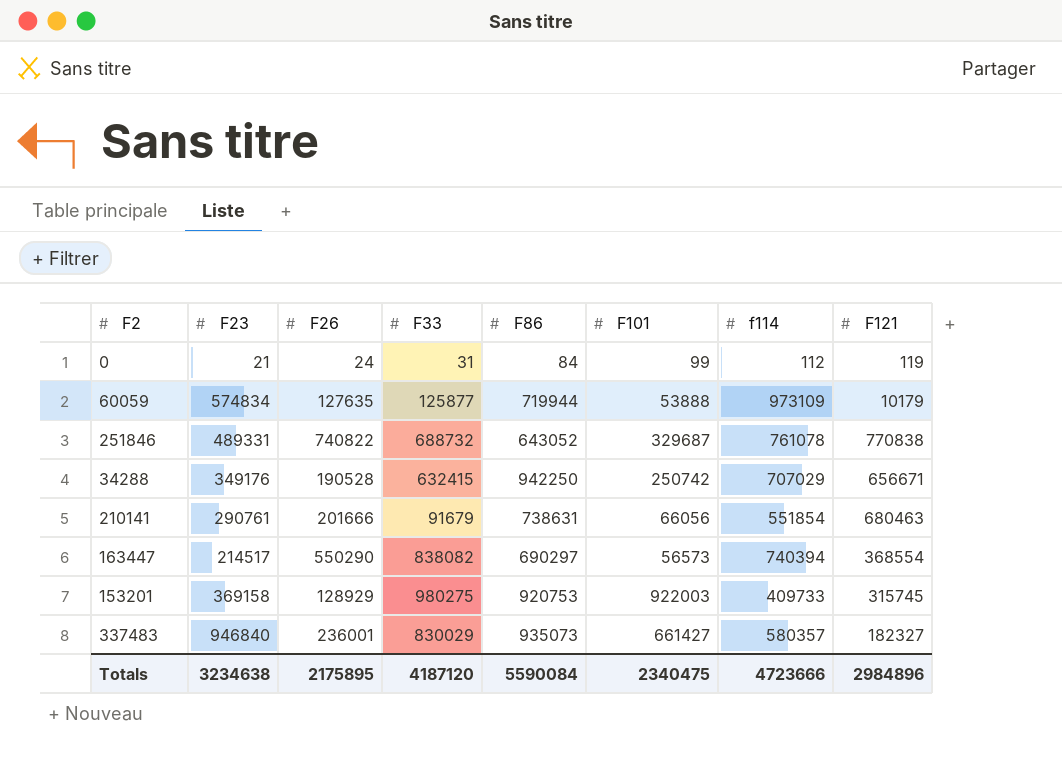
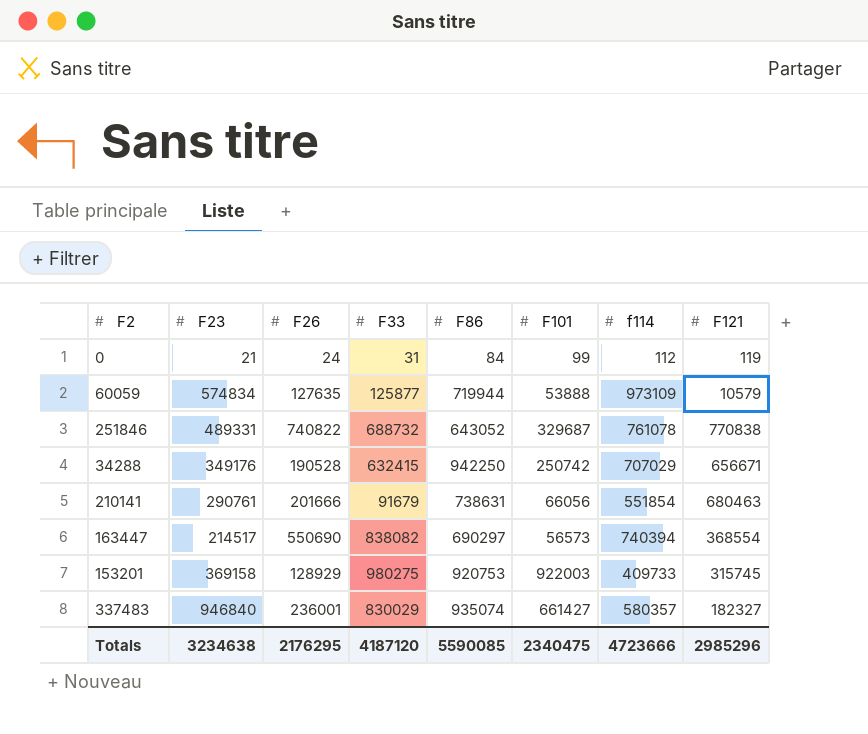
60059 | F121: 10179 -> 10579
163447 | F26: 550290 -> 550690
337483 | F86: 935073 -> 935074
Totals | F26: 2175895 -> 2176295
Totals | F86: 5590084 -> 5590085
Totals | F121: 2984896 -> 2985296

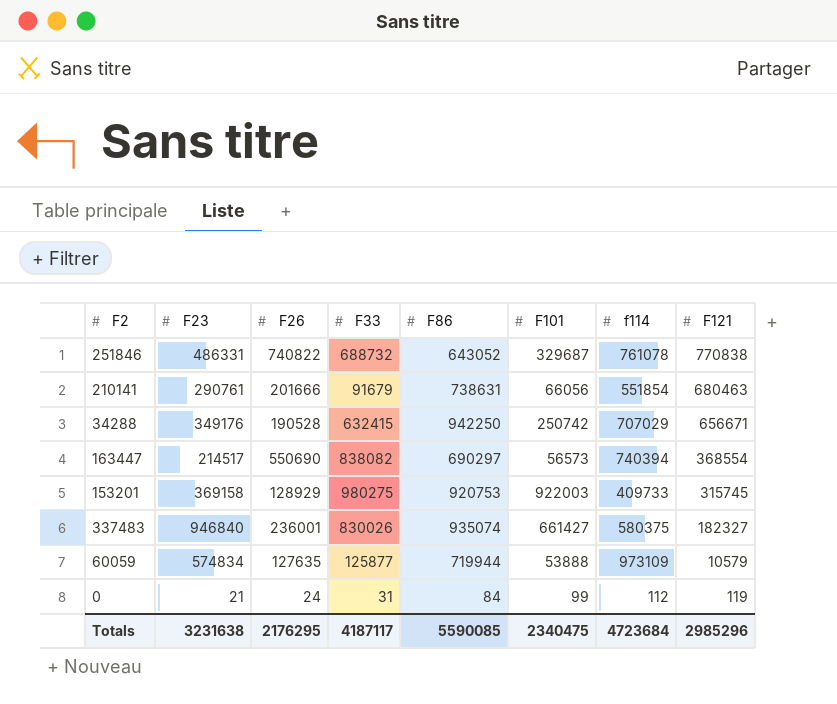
row order: none -> F121 descending
251846 | F23: 489331 -> 486331
337483 | F33: 830029 -> 830026
337483 | f114: 580357 -> 580375
Totals | F23: 3234638 -> 3231638
Totals | F33: 4187120 -> 4187117
Totals | f114: 4723666 -> 4723684

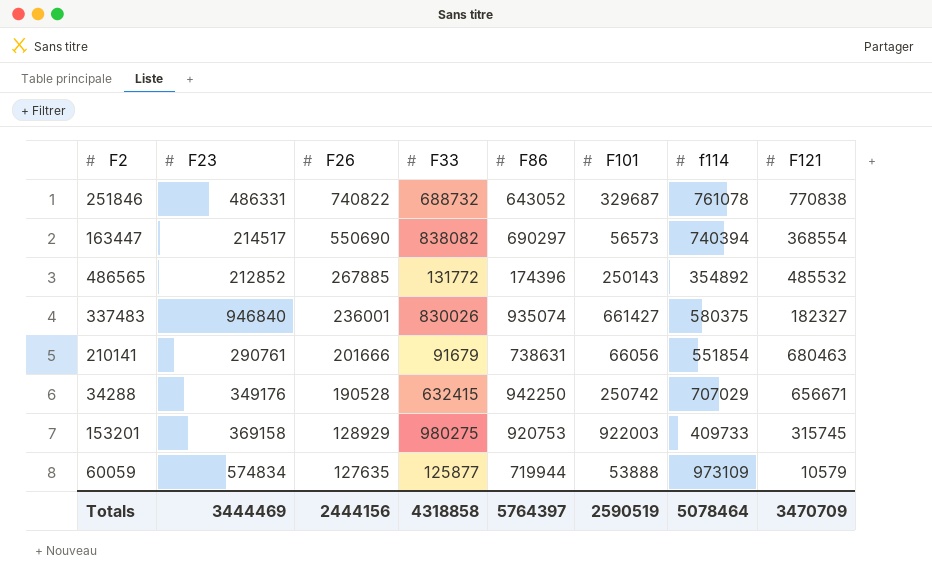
row order: F121 descending -> F26 descending
row 0: 21 | 24 | 31 | 84 | 99 | 112 | 119 -> none
row 486565: none -> 212852 | 267885 | 131772 | 174396 | 250143 | 354892 | 485532
Totals | F23: 3231638 -> 3444469
Totals | F26: 2176295 -> 2444156
Totals | F33: 4187117 -> 4318858
Totals | F86: 5590085 -> 5764397
Totals | F101: 2340475 -> 2590519
Totals | f114: 4723684 -> 5078464
Totals | F121: 2985296 -> 3470709

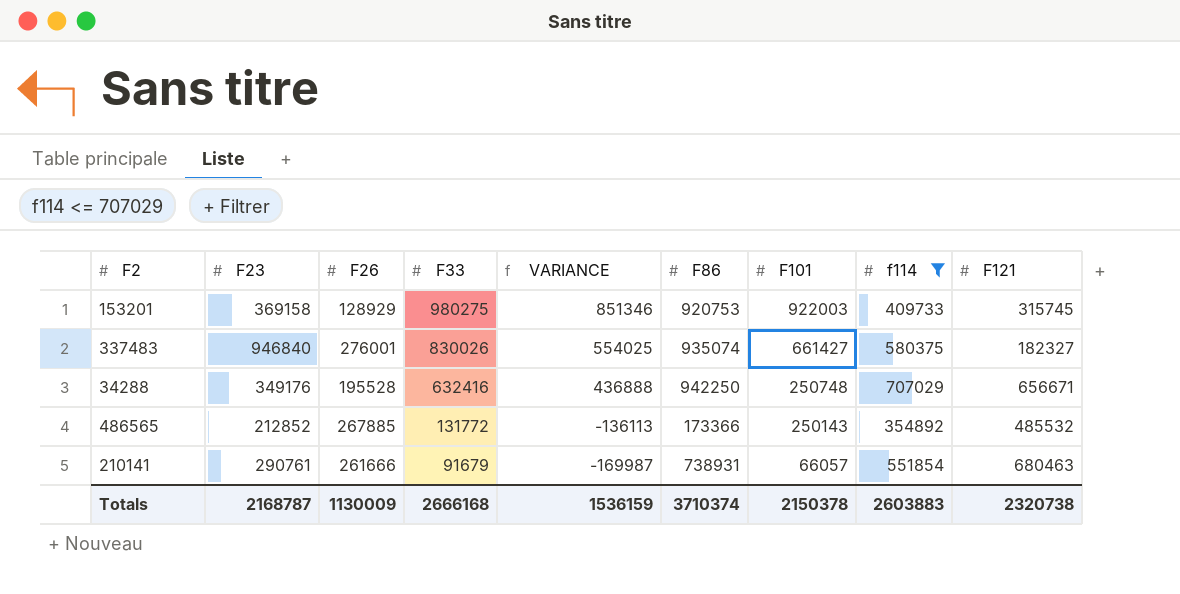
filter: none -> f114 <= 707029
row order: F26 descending -> F33 descending
column VARIANCE | formula: none -> [F33] - [F26]
337483 | F26: 236001 -> 276001
34288 | F26: 190528 -> 195528
34288 | F33: 632415 -> 632416
34288 | F101: 250742 -> 250748
486565 | F86: 174396 -> 173366
210141 | F26: 201666 -> 261666
210141 | F86: 738631 -> 738931
210141 | F101: 66056 -> 66057
Totals | F23: 3444469 -> 2168787
Totals | F26: 2444156 -> 1130009
Totals | F33: 4318858 -> 2666168
Totals | F86: 5764397 -> 3710374
Totals | F101: 2590519 -> 2150378
Totals | f114: 5078464 -> 2603883
Totals | F121: 3470709 -> 2320738

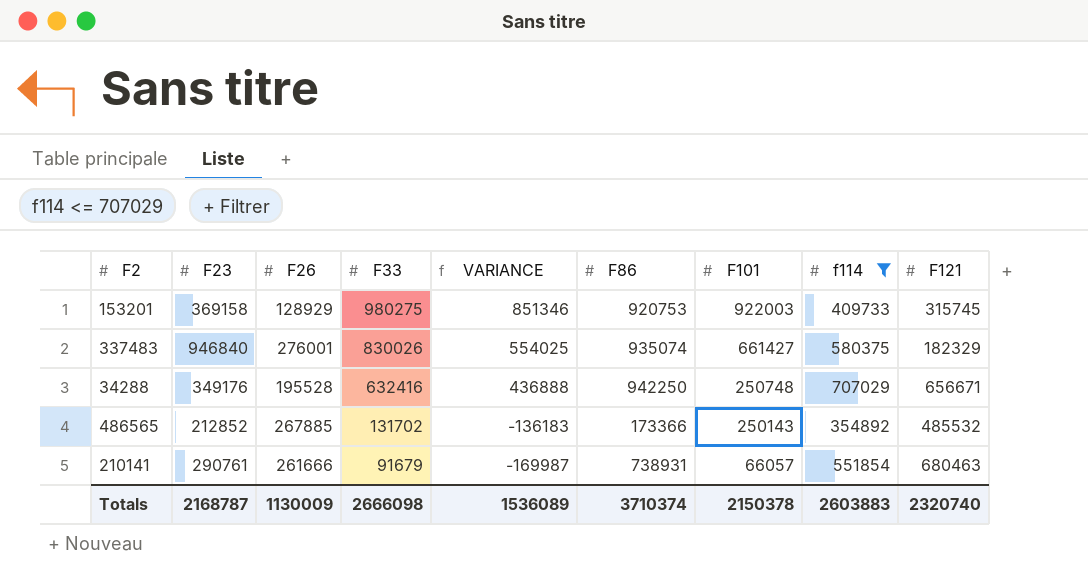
337483 | F121: 182327 -> 182329
486565 | F33: 131772 -> 131702
486565 | VARIANCE: -136113 -> -136183
Totals | F33: 2666168 -> 2666098
Totals | VARIANCE: 1536159 -> 1536089
Totals | F121: 2320738 -> 2320740

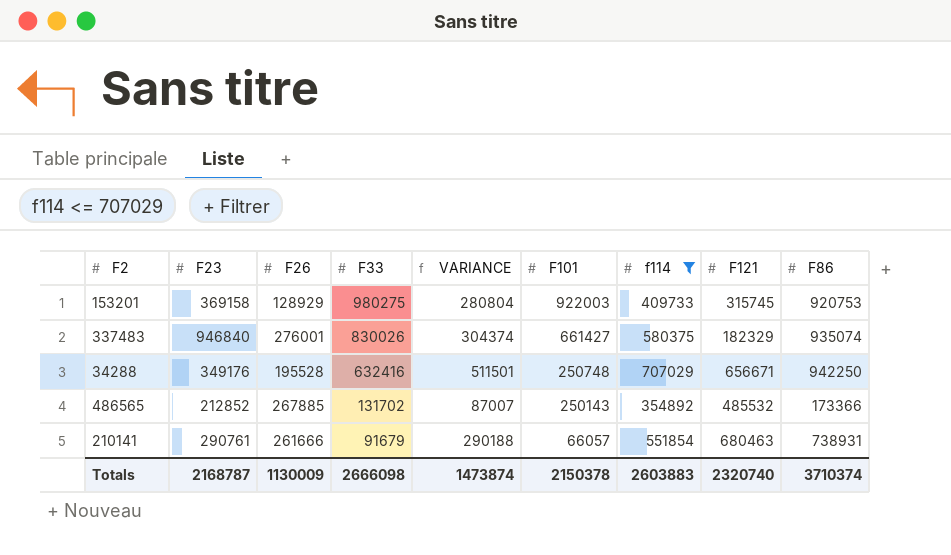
column VARIANCE | formula: [F33] - [F26] -> [f114] - [F26]
column F86 | position: 6 -> 9
Totals | VARIANCE: 1536089 -> 1473874

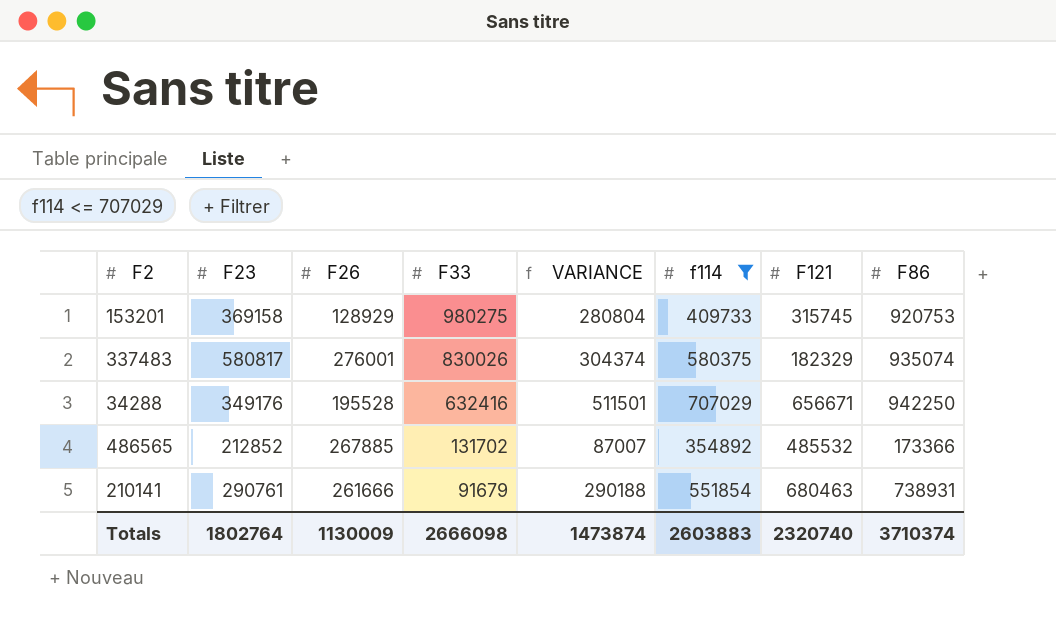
column F101 | position: 6 -> none
337483 | F23: 946840 -> 580817
Totals | F23: 2168787 -> 1802764

